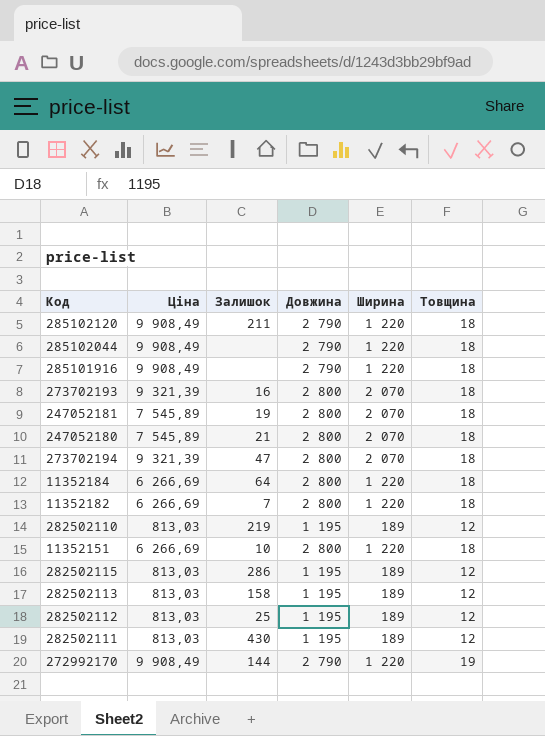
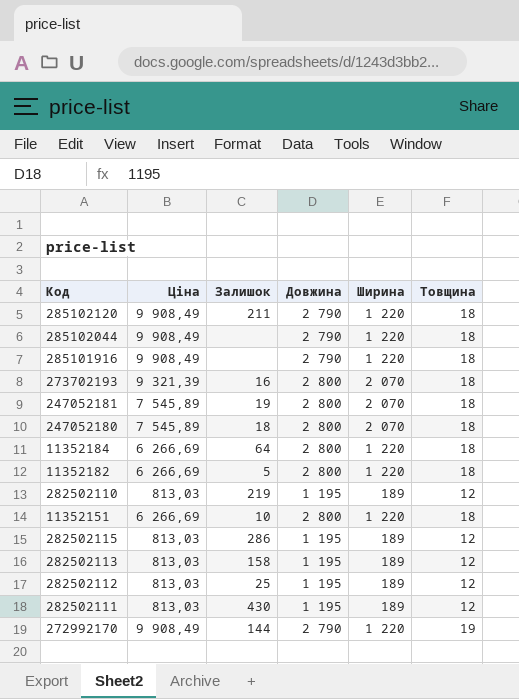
row 273702194: 9 321,39 | 47 | 2 800 | 2 070 | 18 -> none
247052180 | Залишок: 21 -> 18
11352182 | Залишок: 7 -> 5

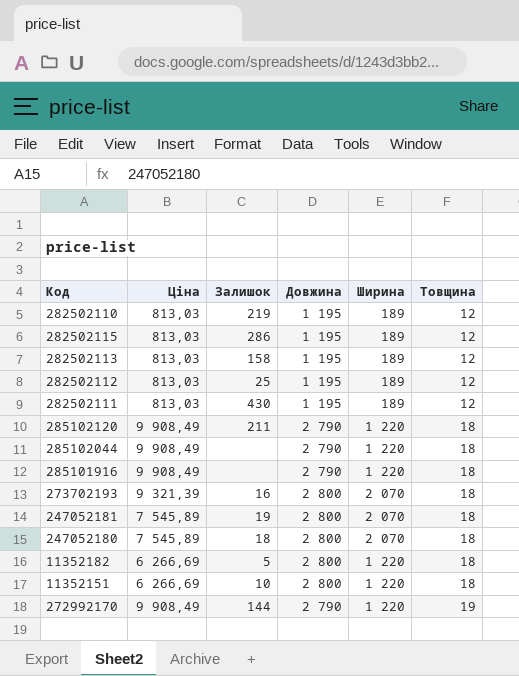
row order: none -> Товщина ascending
row 11352184: 6 266,69 | 64 | 2 800 | 1 220 | 18 -> none

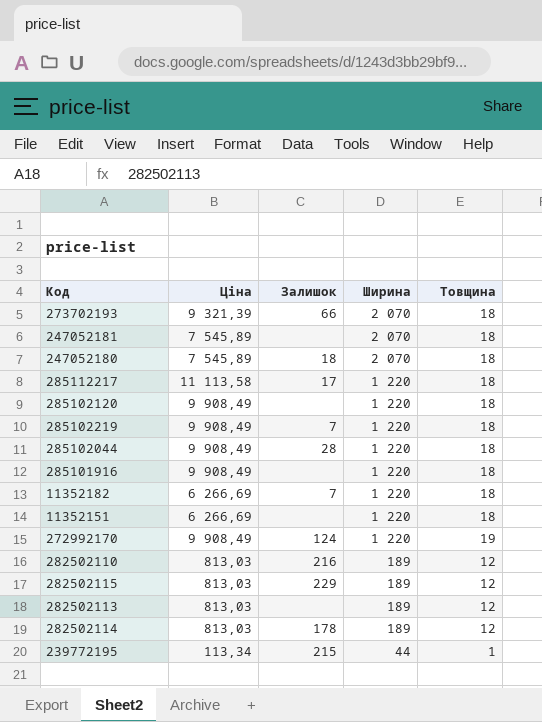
row order: Товщина ascending -> Ширина descending
column Довжина | position: 4 -> none
row 282502112: 813,03 | 25 | 1 195 | 189 | 12 -> none
row 282502111: 813,03 | 430 | 1 195 | 189 | 12 -> none
273702193 | Залишок: 16 -> 66
247052181 | Залишок: 19 -> none
row 285112217: none -> 11 113,58 | 17 | 1 220 | 18
285102120 | Залишок: 211 -> none
row 285102219: none -> 9 908,49 | 7 | 1 220 | 18
285102044 | Залишок: none -> 28
11352182 | Залишок: 5 -> 7
11352151 | Залишок: 10 -> none
272992170 | Залишок: 144 -> 124
282502110 | Залишок: 219 -> 216
282502115 | Залишок: 286 -> 229
282502113 | Залишок: 158 -> none
row 282502114: none -> 813,03 | 178 | 189 | 12
row 239772195: none -> 113,34 | 215 | 44 | 1

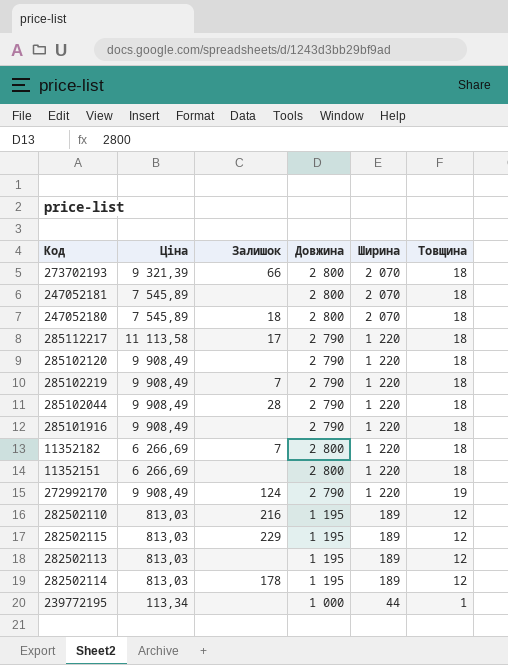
column Довжина | position: none -> 4
239772195 | Залишок: 215 -> none

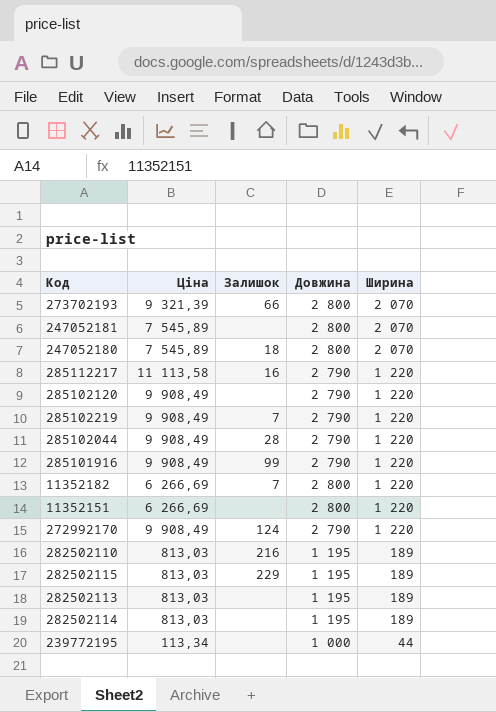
column Товщина | position: 6 -> none
285112217 | Залишок: 17 -> 16
285101916 | Залишок: none -> 99
282502114 | Залишок: 178 -> none

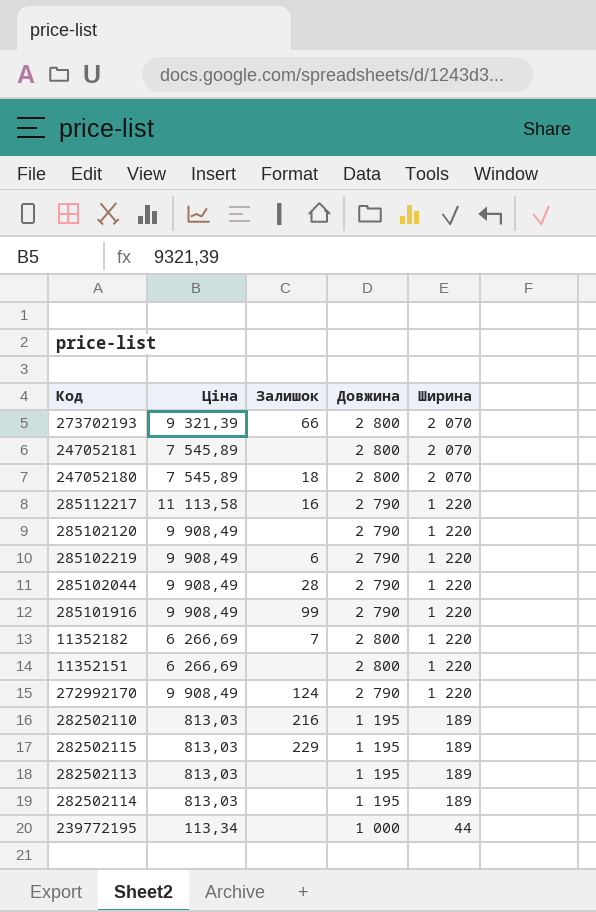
285102219 | Залишок: 7 -> 6

